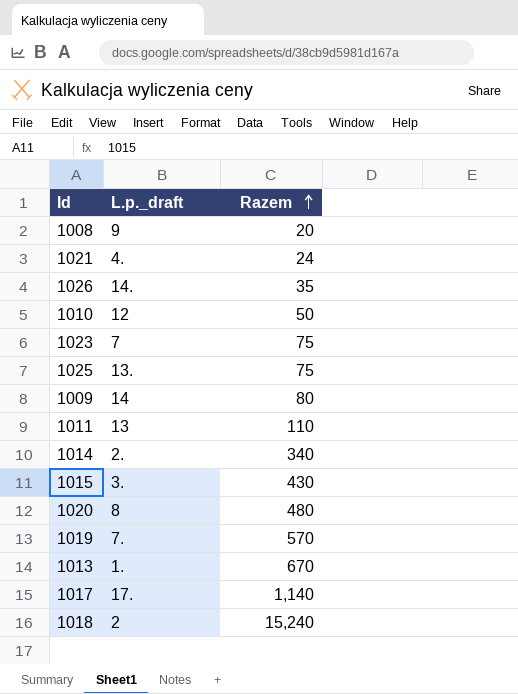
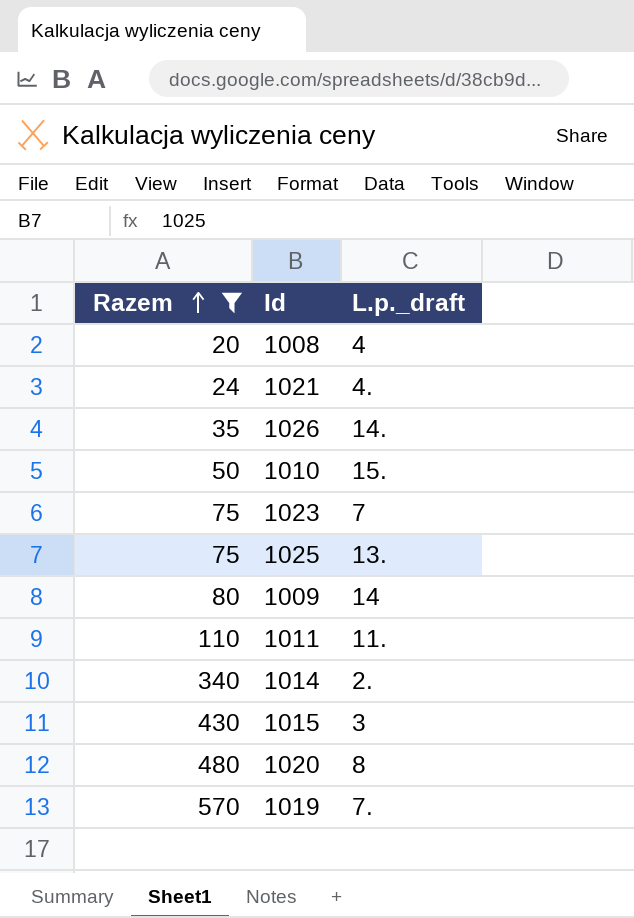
filter: none -> Razem <= 570
column Razem | position: 3 -> 1
1008 | L.p._draft: 9 -> 4
1010 | L.p._draft: 12 -> 15.
1011 | L.p._draft: 13 -> 11.
1015 | L.p._draft: 3. -> 3

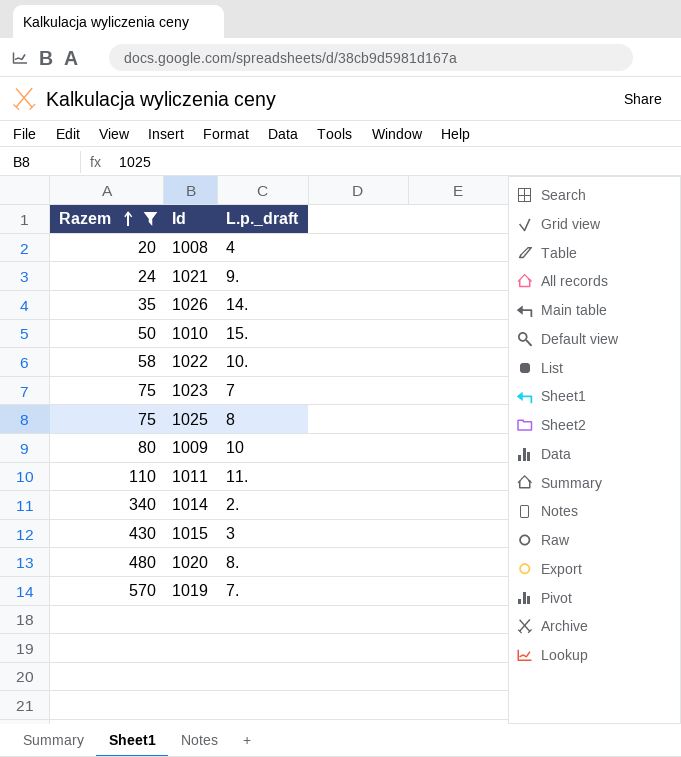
1021 | L.p._draft: 4. -> 9.
row 1022: none -> 58 | 10.
1025 | L.p._draft: 13. -> 8
1009 | L.p._draft: 14 -> 10
1020 | L.p._draft: 8 -> 8.

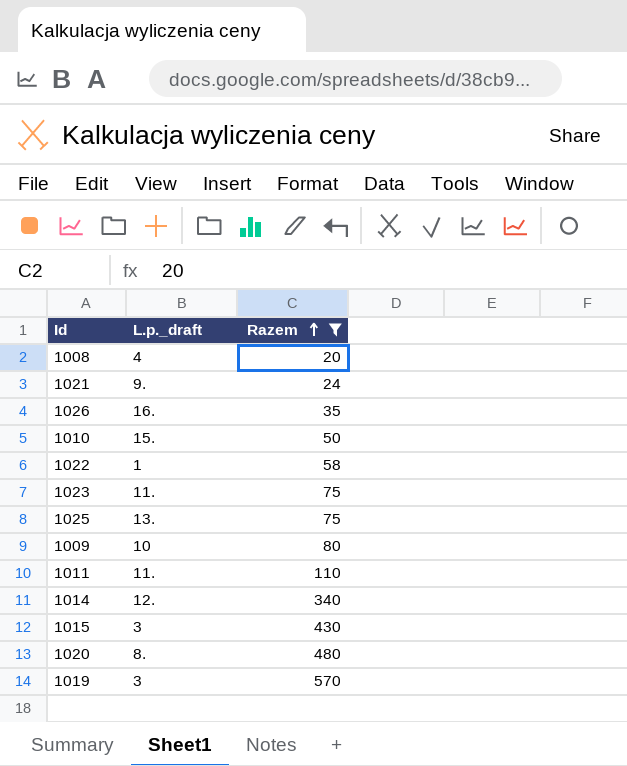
column Razem | position: 1 -> 3
1026 | L.p._draft: 14. -> 16.
1022 | L.p._draft: 10. -> 1
1023 | L.p._draft: 7 -> 11.
1025 | L.p._draft: 8 -> 13.
1014 | L.p._draft: 2. -> 12.
1019 | L.p._draft: 7. -> 3

